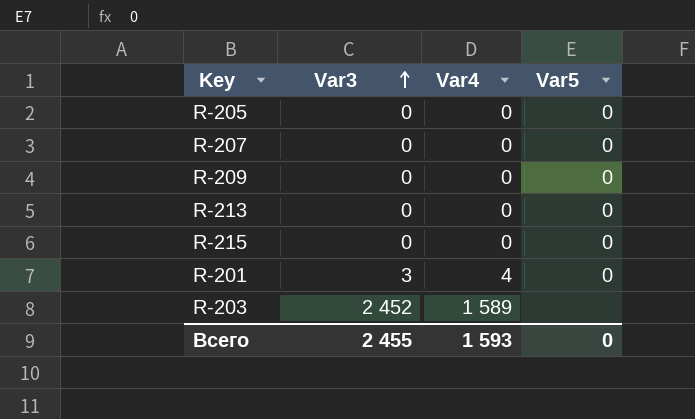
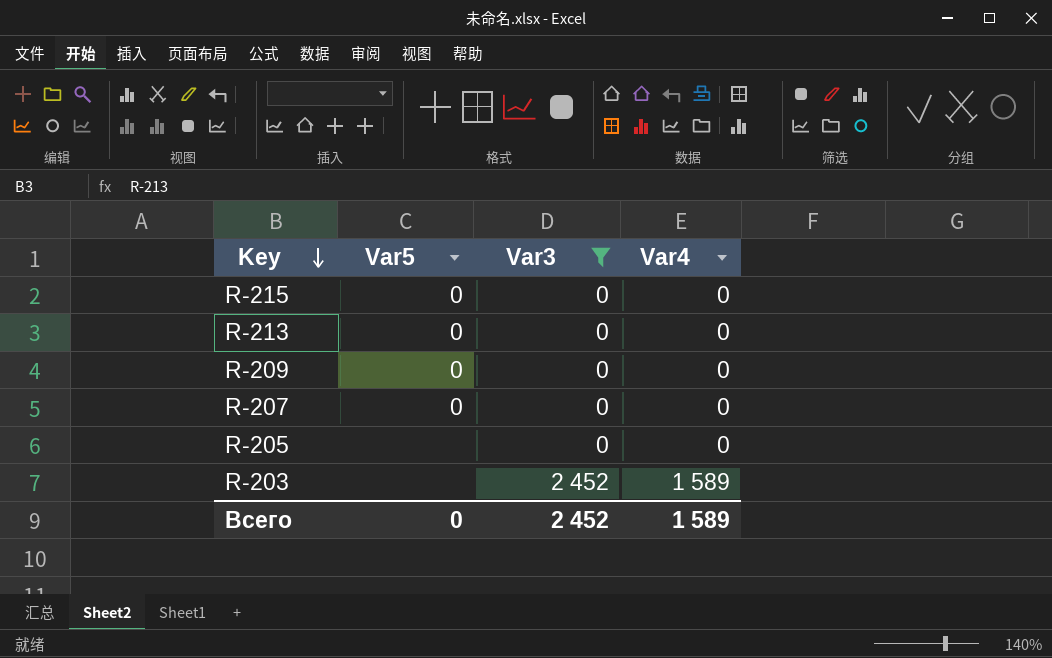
filter: none -> Var3 != 3
row order: Var3 ascending -> Key descending
column Var5 | position: 4 -> 2
R-205 | Var5: 0 -> none
Всего | Var3: 2 455 -> 2 452
Всего | Var4: 1 593 -> 1 589

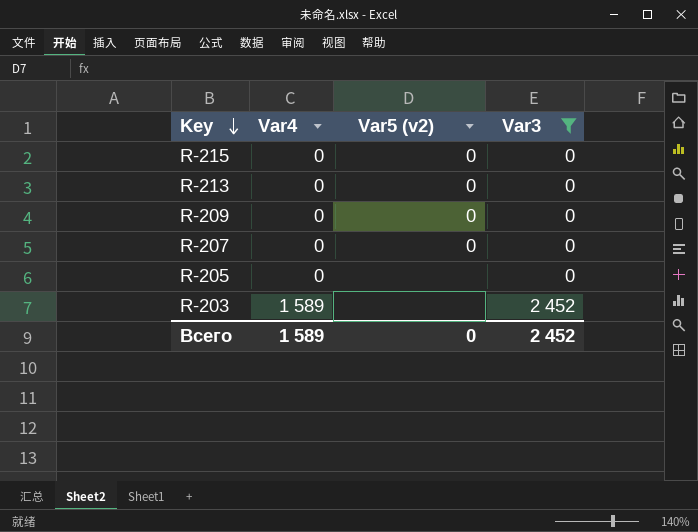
column Var4 | position: 4 -> 2
column name: Var5 -> Var5 (v2)

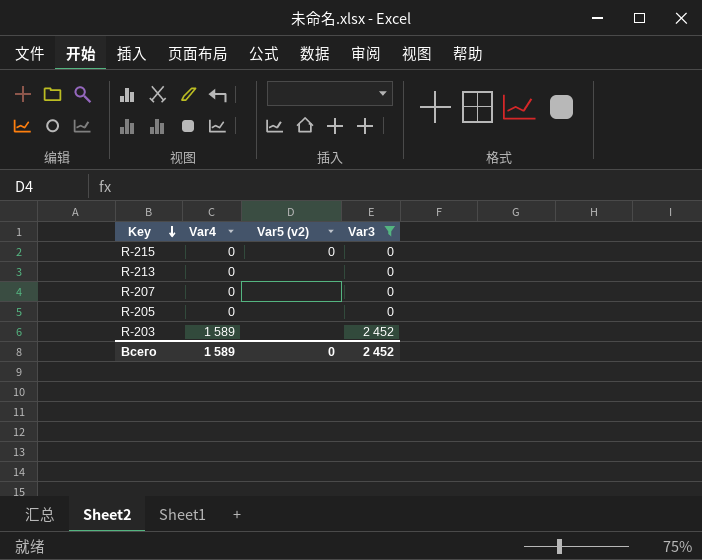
row R-209: 0 | 0 | 0 -> none
R-213 | Var5 (v2): 0 -> none
R-207 | Var5 (v2): 0 -> none

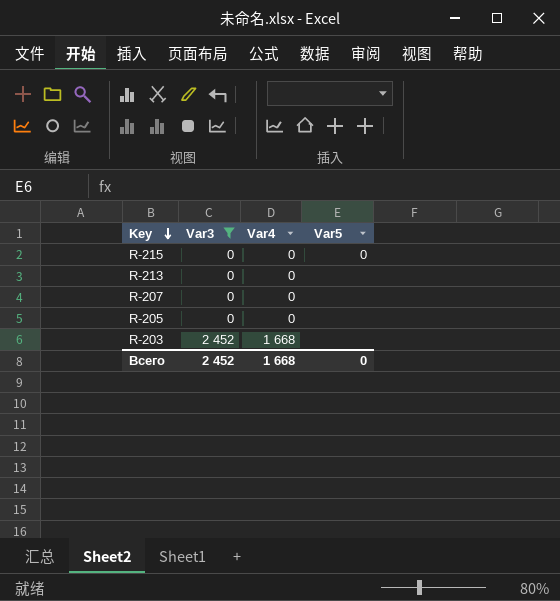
column Var3 | position: 4 -> 2
column name: Var5 (v2) -> Var5
R-203 | Var4: 1 589 -> 1 668
Всего | Var4: 1 589 -> 1 668

